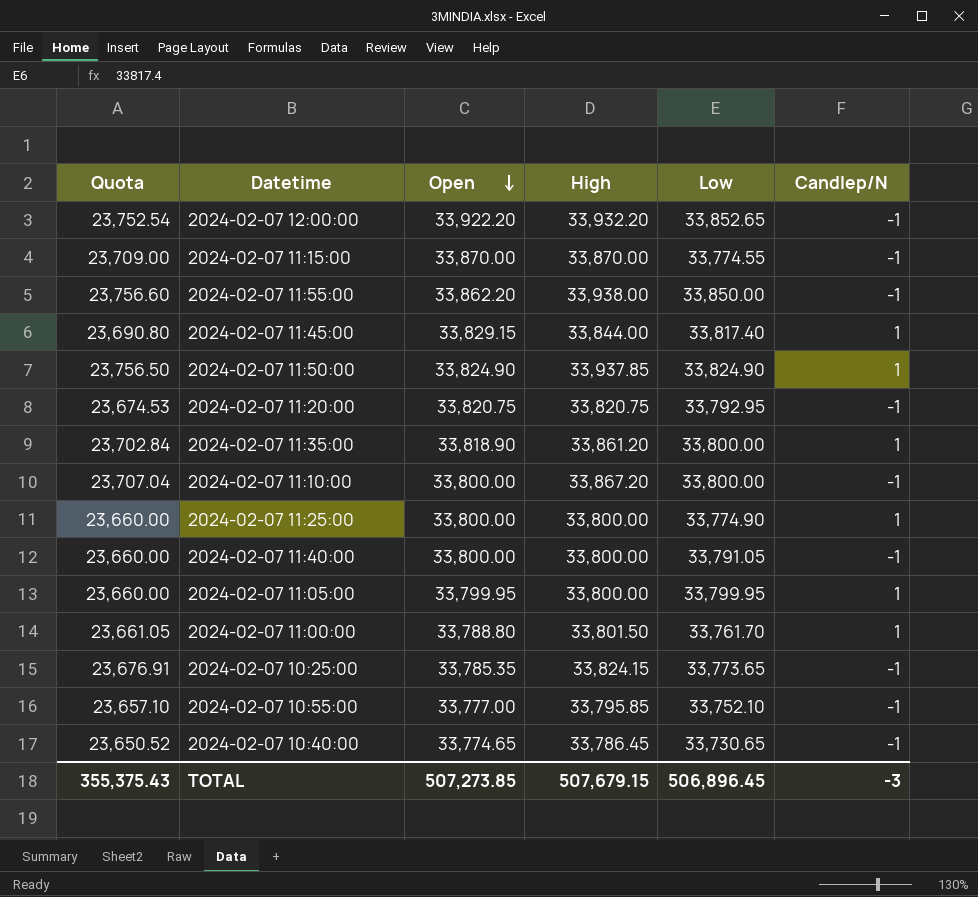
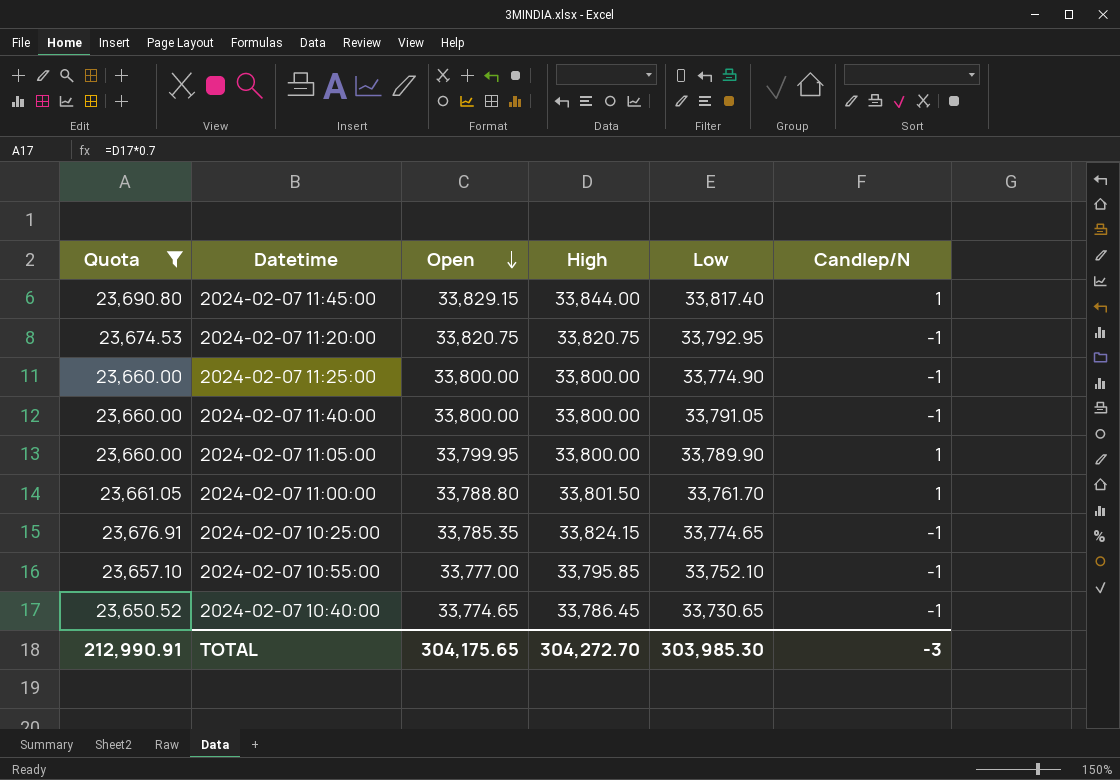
filter: none -> Quota <= 23,690.80
2024-02-07 11:25:00 | Candlep/N: 1 -> -1
2024-02-07 11:05:00 | Low: 33,799.95 -> 33,789.90
2024-02-07 10:25:00 | Low: 33,773.65 -> 33,774.65
TOTAL | Quota: 355,375.43 -> 212,990.91
TOTAL | Open: 507,273.85 -> 304,175.65
TOTAL | High: 507,679.15 -> 304,272.70
TOTAL | Low: 506,896.45 -> 303,985.30

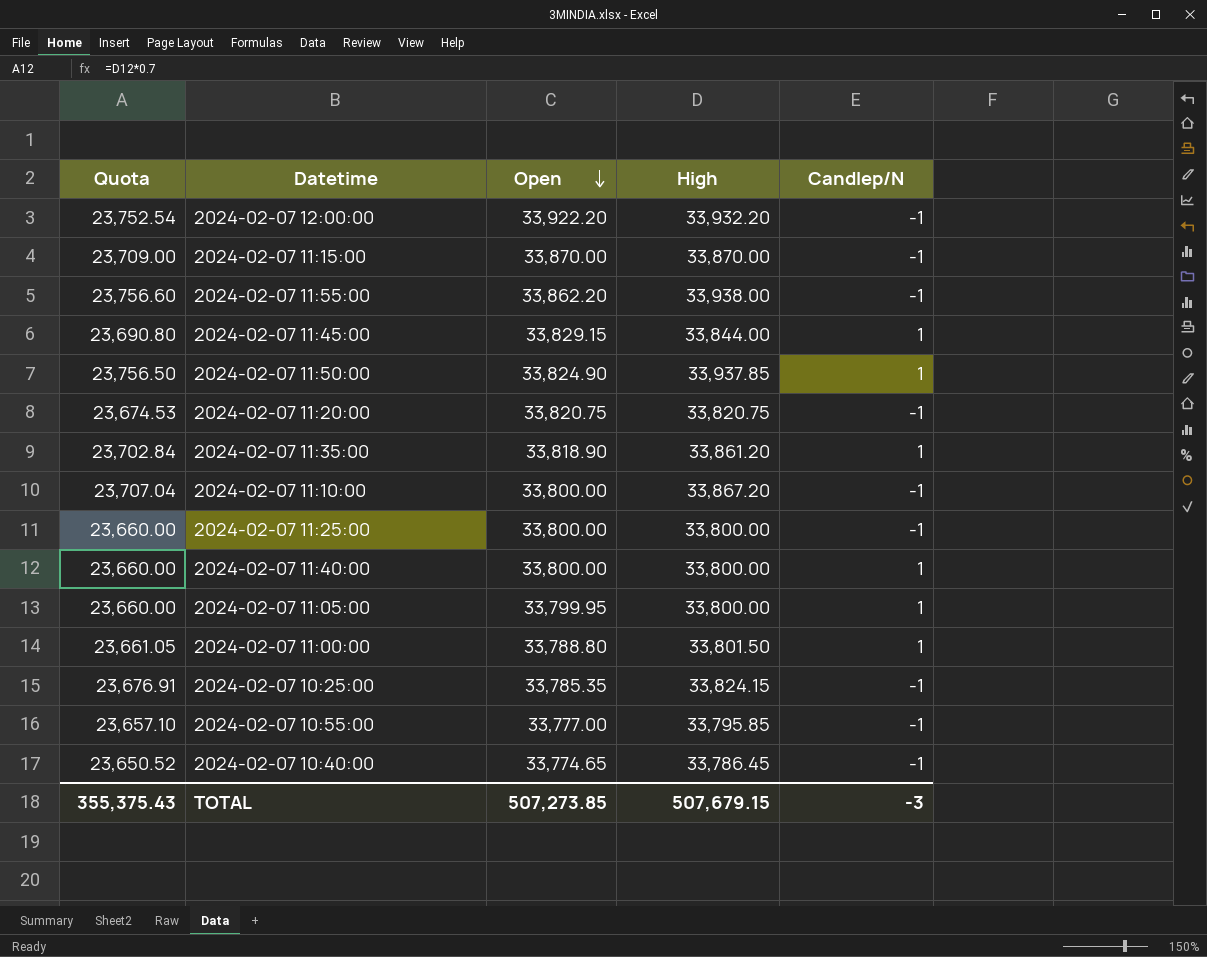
filter: Quota <= 23,690.80 -> none
column Low | position: 5 -> none
2024-02-07 11:40:00 | Candlep/N: -1 -> 1
TOTAL | Quota: 212,990.91 -> 355,375.43
TOTAL | Open: 304,175.65 -> 507,273.85
TOTAL | High: 304,272.70 -> 507,679.15

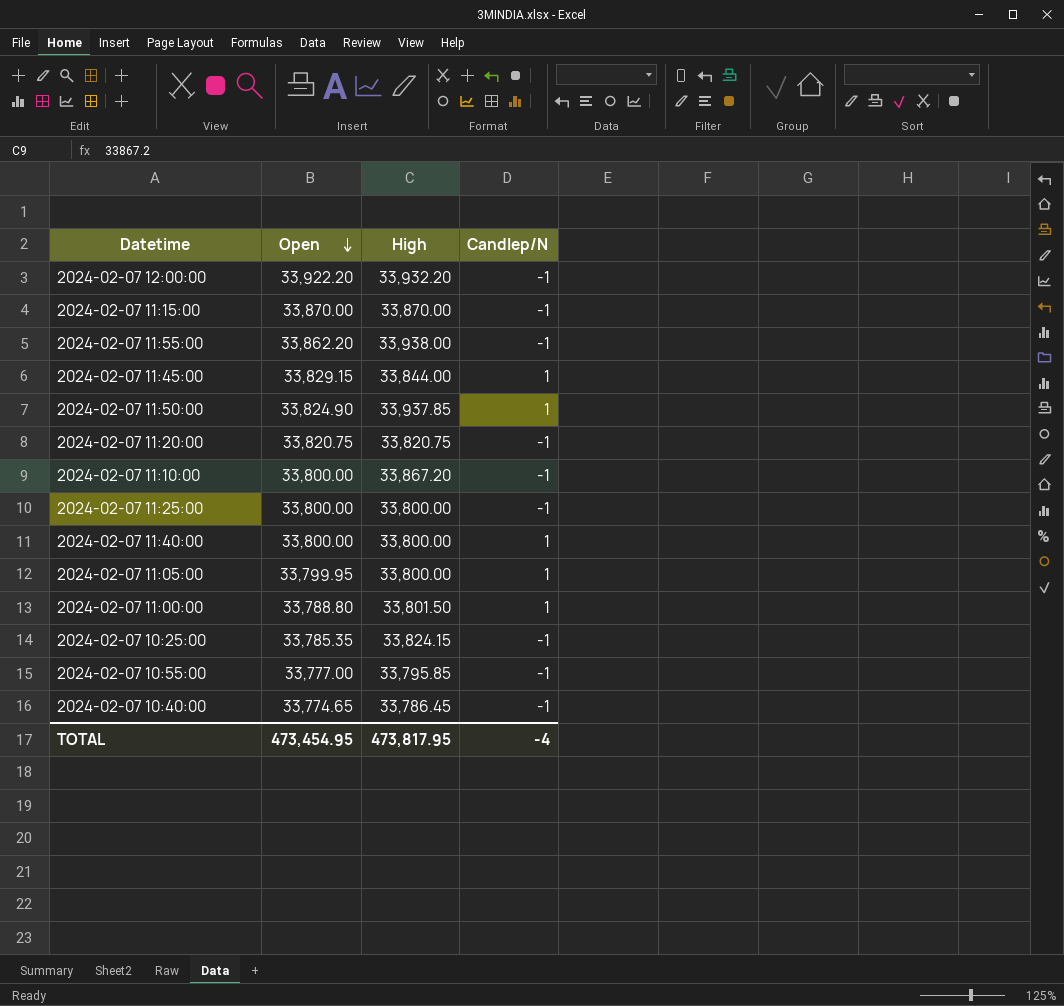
column Quota | formula: [High] * 0.7 -> none
row 2024-02-07 11:35:00: 23,702.84 | 33,818.90 | 33,861.20 | 1 -> none
TOTAL | Open: 507,273.85 -> 473,454.95
TOTAL | High: 507,679.15 -> 473,817.95
TOTAL | Candlep/N: -3 -> -4

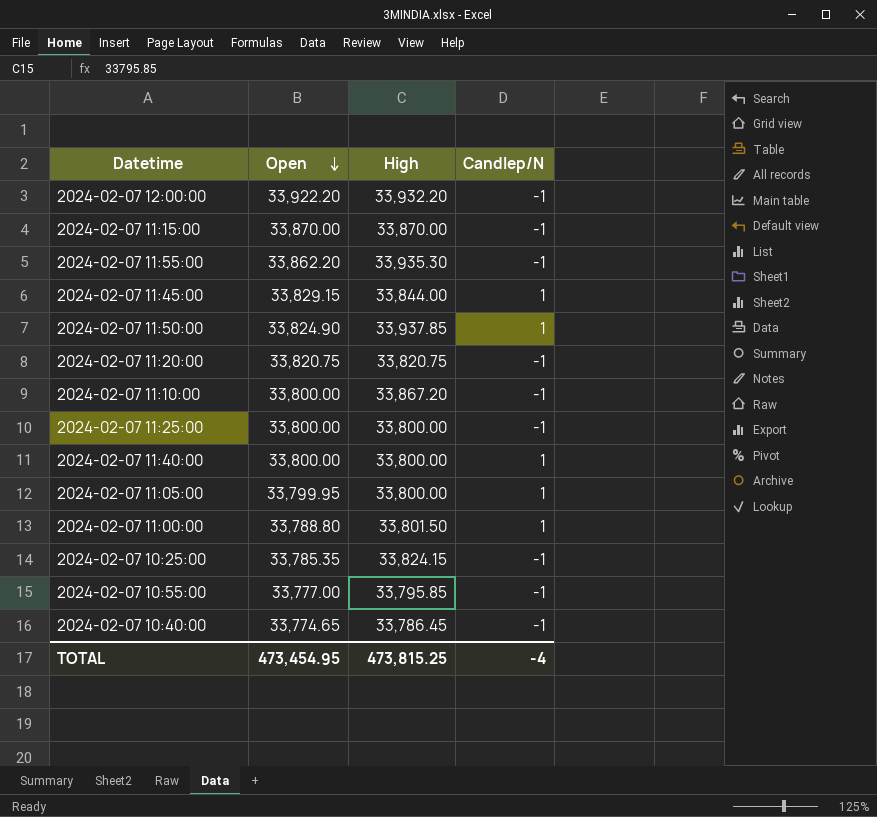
2024-02-07 11:55:00 | High: 33,938.00 -> 33,935.30
TOTAL | High: 473,817.95 -> 473,815.25

